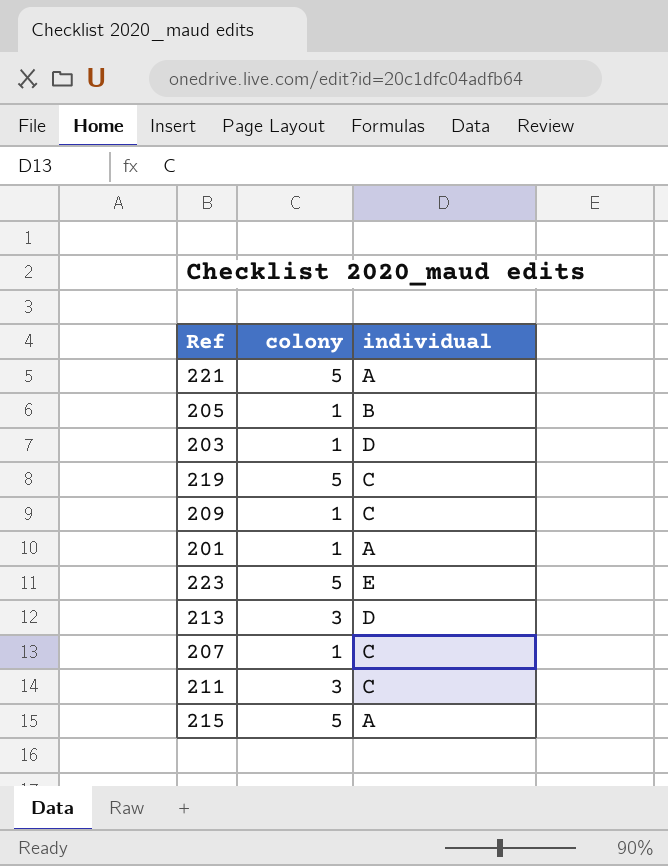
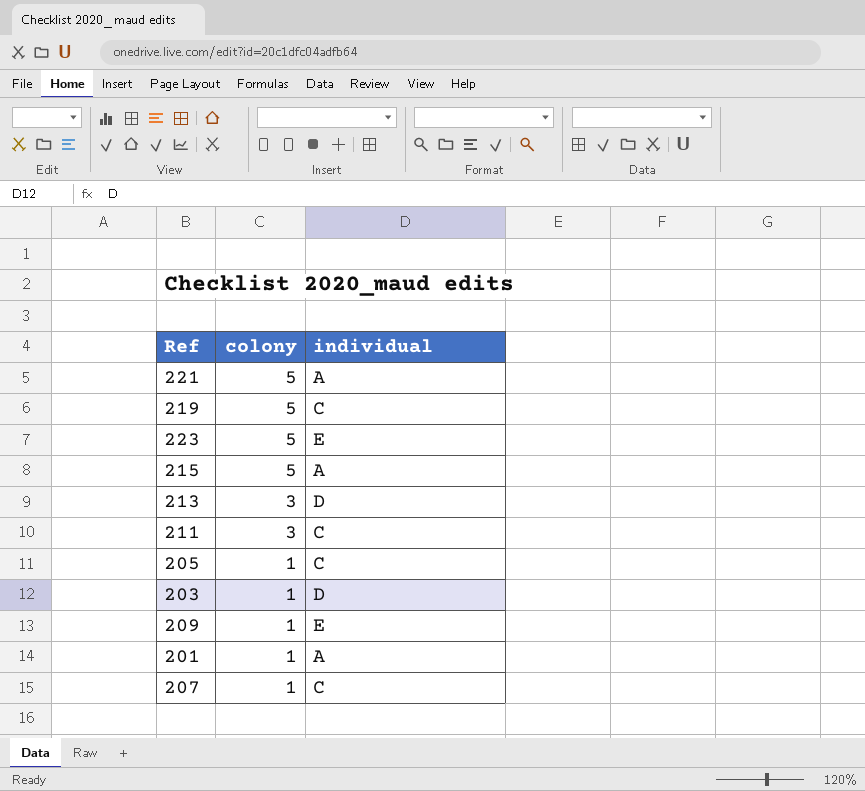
row order: none -> colony descending
205 | individual: B -> C
209 | individual: C -> E

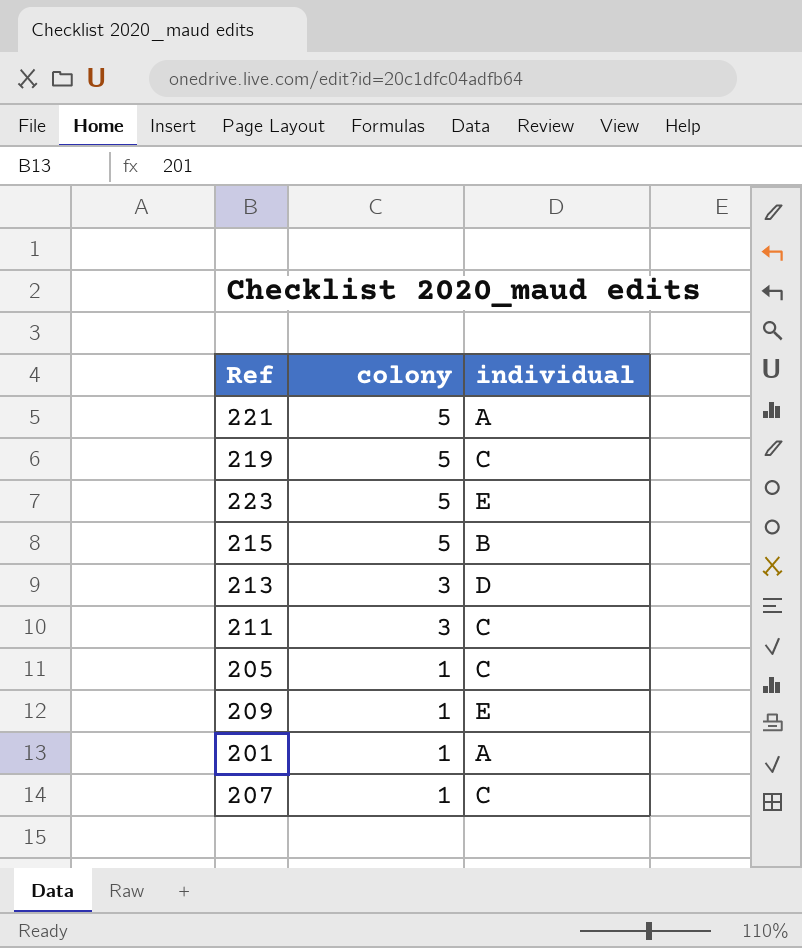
row 203: 1 | D -> none
215 | individual: A -> B

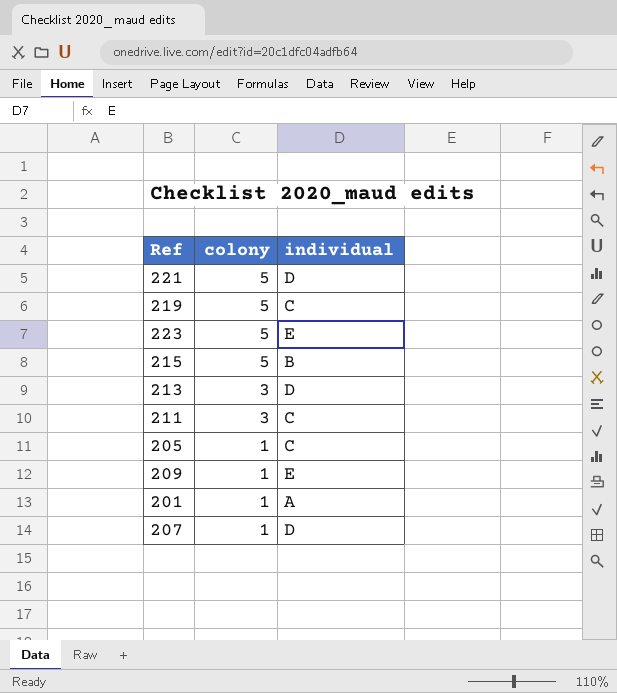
221 | individual: A -> D
207 | individual: C -> D

